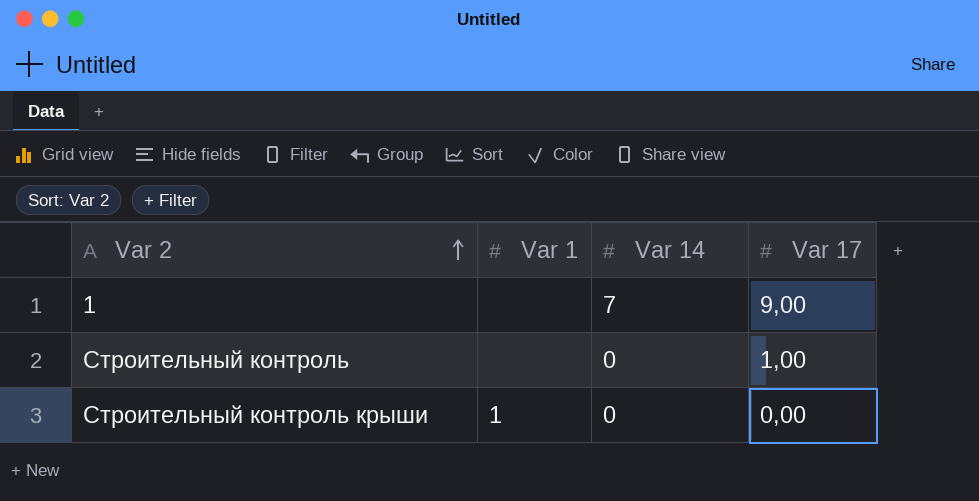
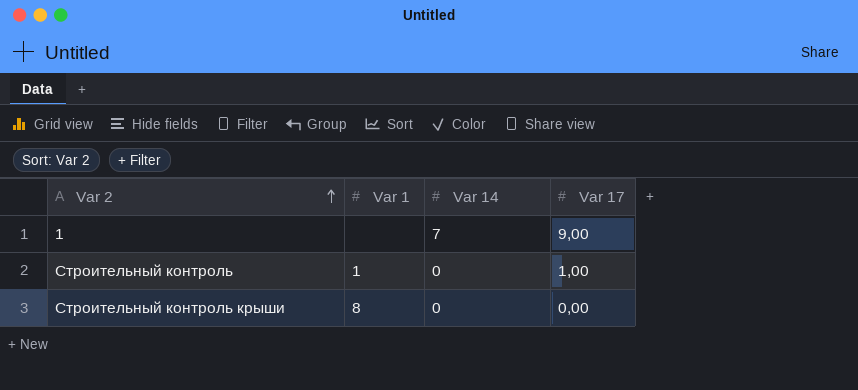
Строительный контроль | Var 1: none -> 1
Строительный контроль крыши | Var 1: 1 -> 8

